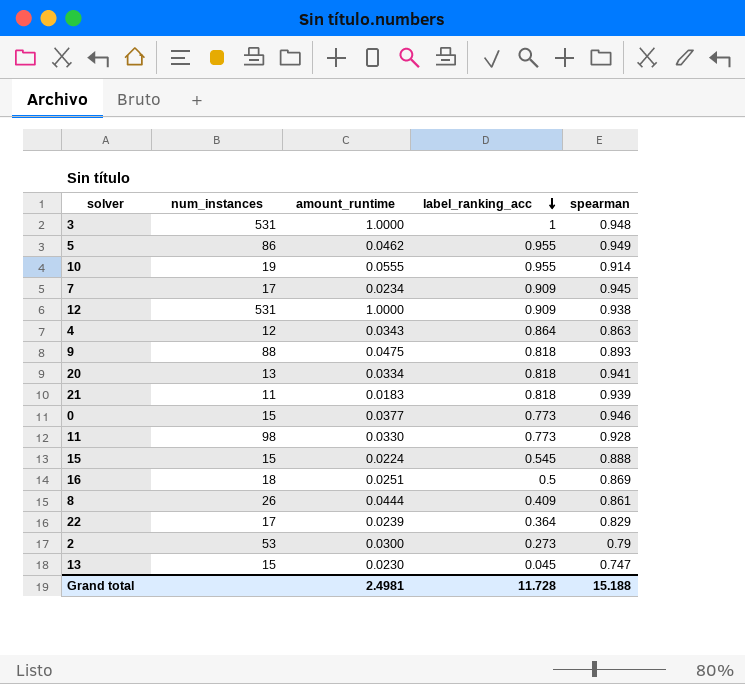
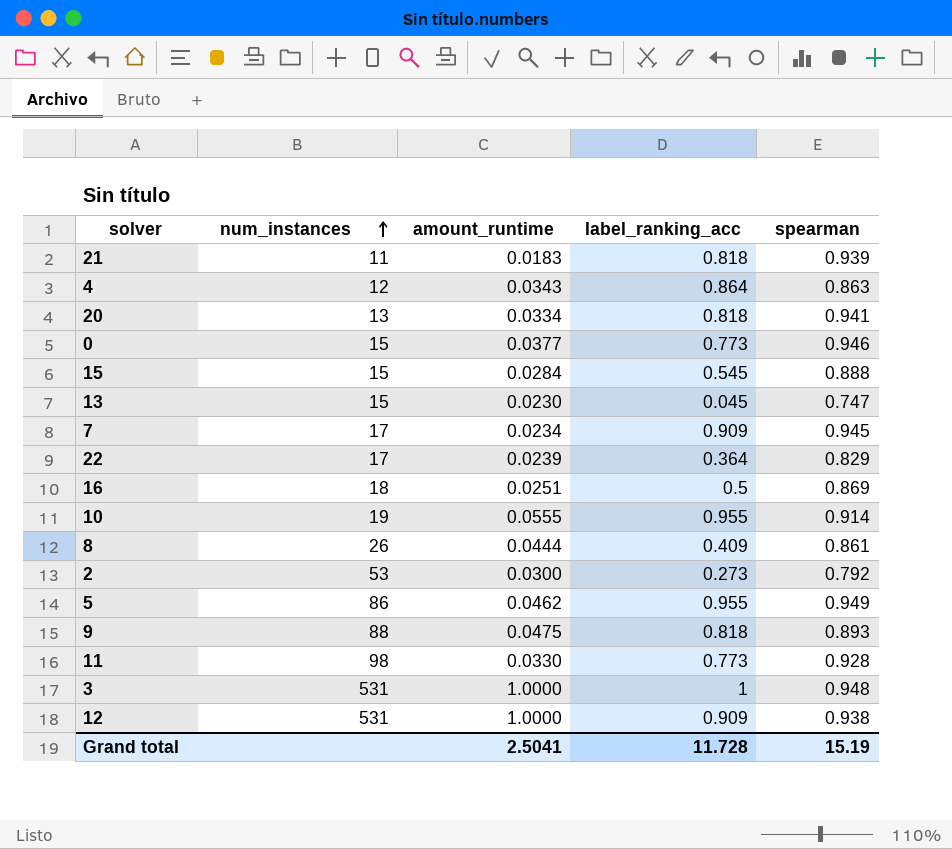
row order: label_ranking_acc descending -> num_instances ascending
15 | amount_runtime: 0.0224 -> 0.0284
2 | spearman: 0.79 -> 0.792
Grand total | amount_runtime: 2.4981 -> 2.5041
Grand total | spearman: 15.188 -> 15.19

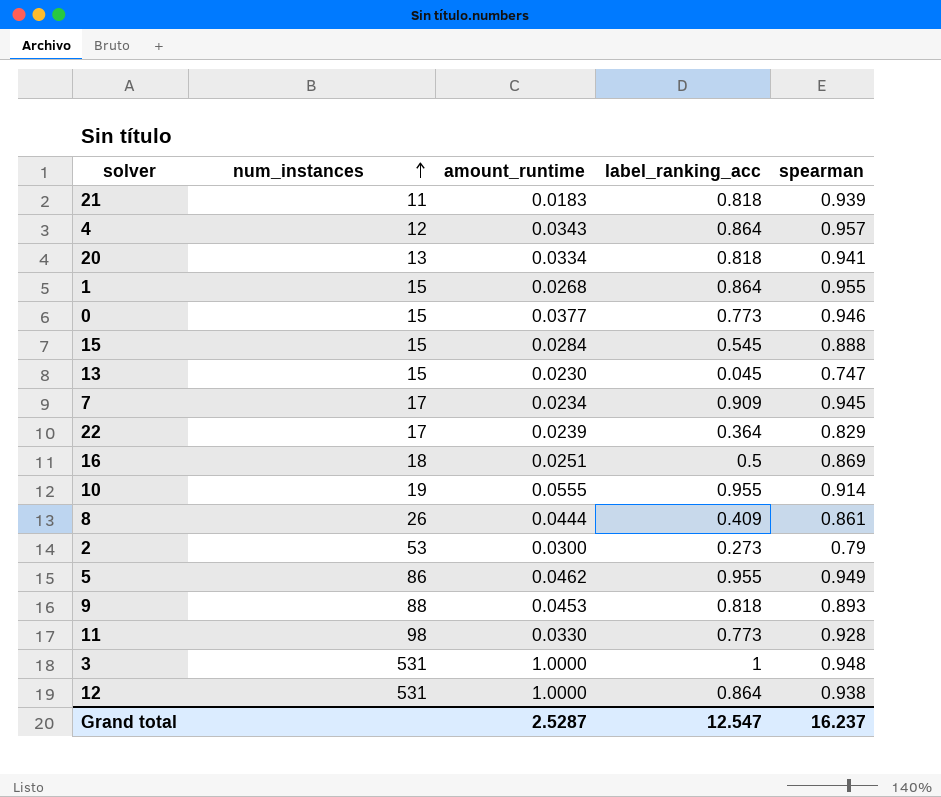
4 | spearman: 0.863 -> 0.957
row 1: none -> 15 | 0.0268 | 0.864 | 0.955
2 | spearman: 0.792 -> 0.79
9 | amount_runtime: 0.0475 -> 0.0453
12 | label_ranking_acc: 0.909 -> 0.864
Grand total | amount_runtime: 2.5041 -> 2.5287
Grand total | label_ranking_acc: 11.728 -> 12.547
Grand total | spearman: 15.19 -> 16.237

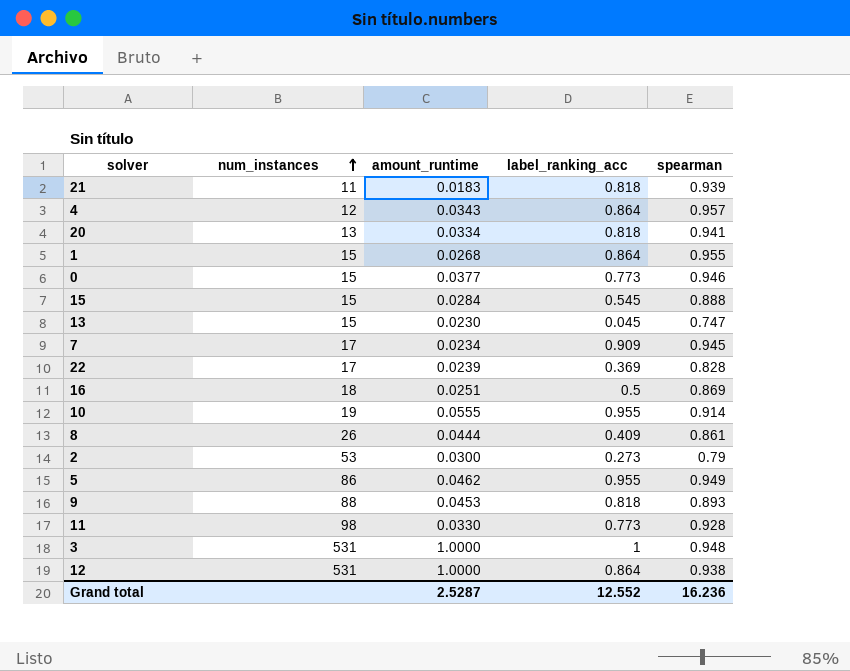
22 | label_ranking_acc: 0.364 -> 0.369
22 | spearman: 0.829 -> 0.828
Grand total | label_ranking_acc: 12.547 -> 12.552
Grand total | spearman: 16.237 -> 16.236

